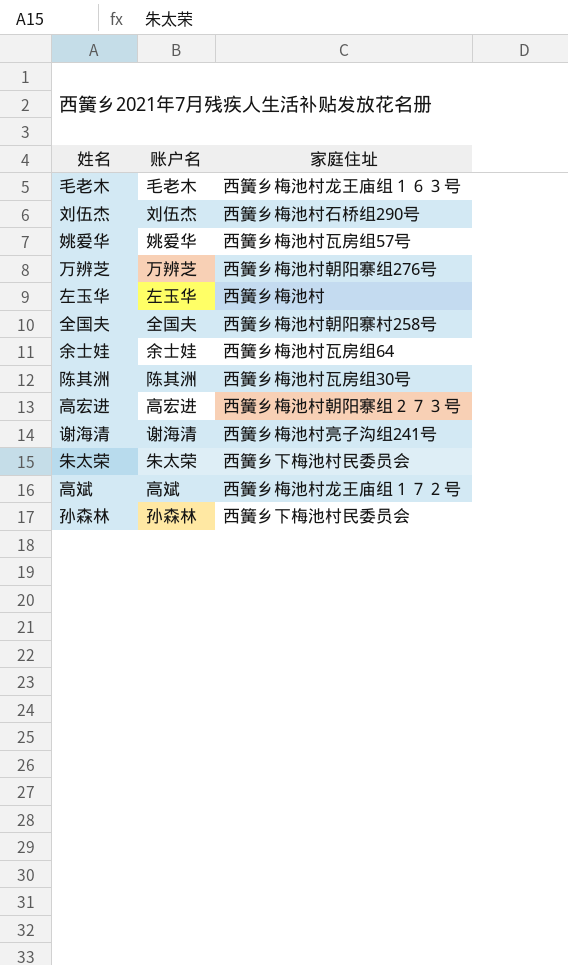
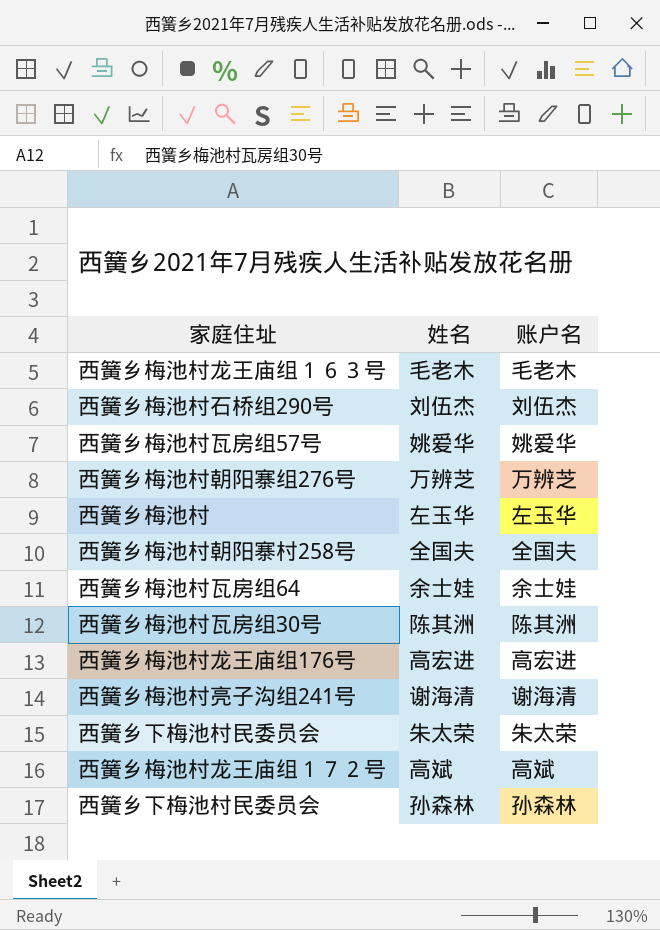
column 家庭住址 | position: 3 -> 1
高宏进 | 家庭住址: 西簧乡梅池村朝阳寨组２７３号 -> 西簧乡梅池村龙王庙组176号

